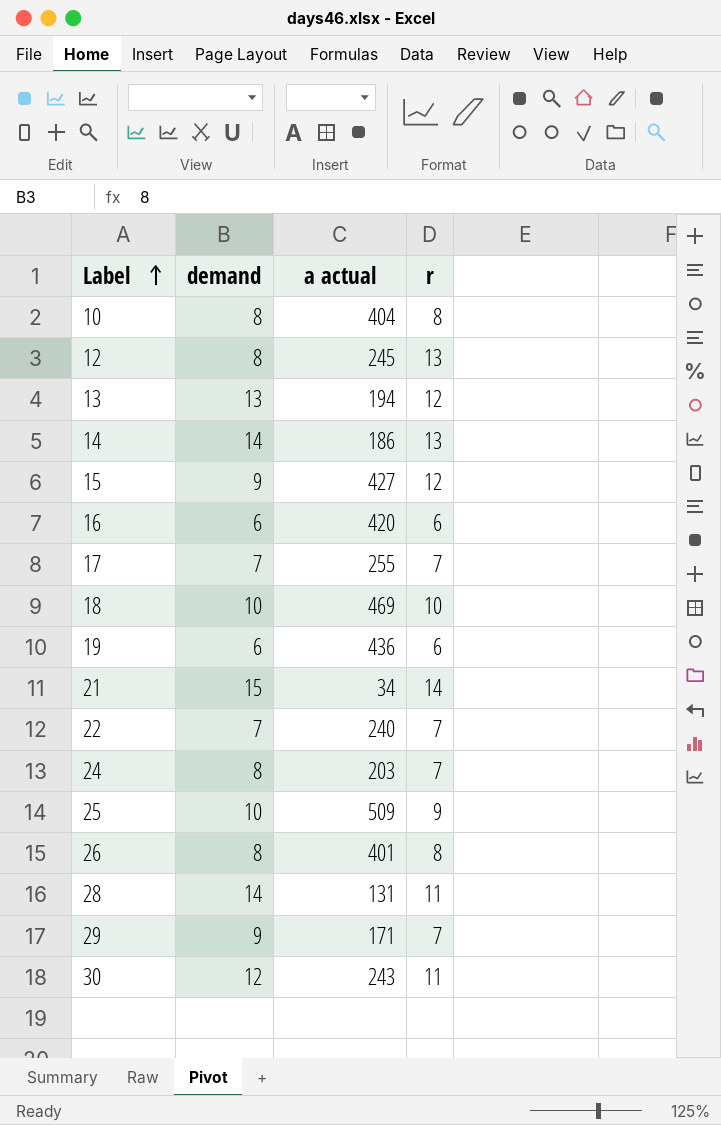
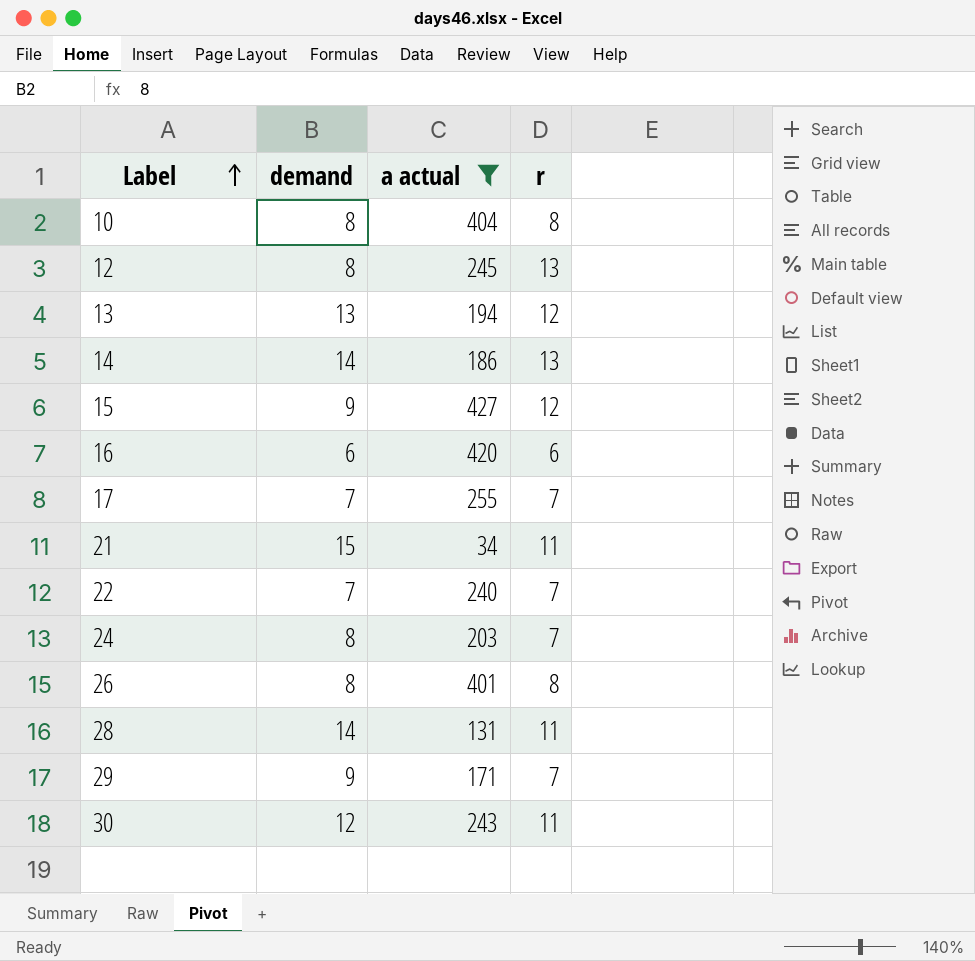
filter: none -> a actual <= 427
21 | r: 14 -> 11

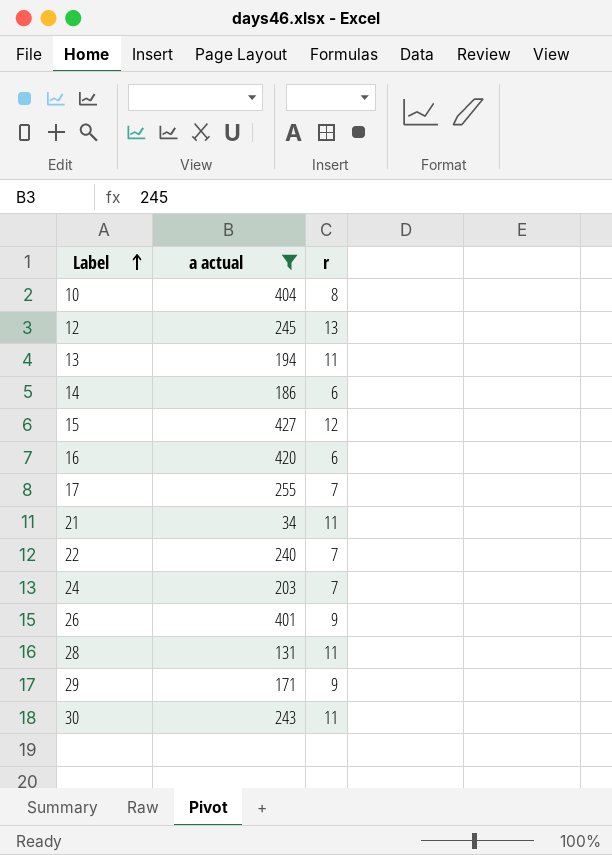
column demand | position: 2 -> none
13 | r: 12 -> 11
14 | r: 13 -> 6
26 | r: 8 -> 9
29 | r: 7 -> 9

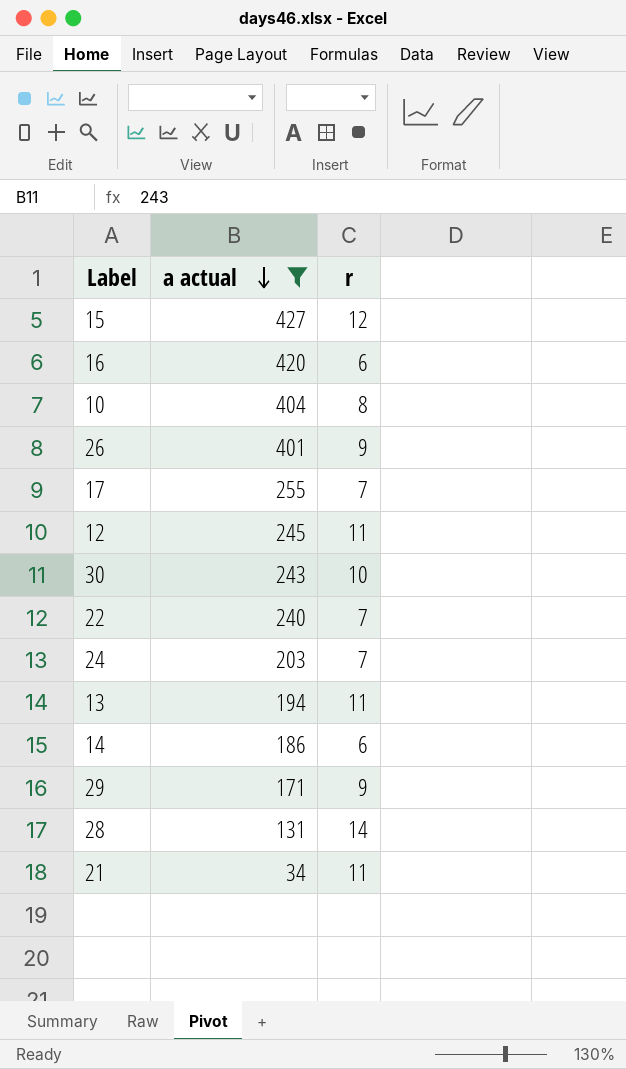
row order: Label ascending -> a actual descending
12 | r: 13 -> 11
30 | r: 11 -> 10
28 | r: 11 -> 14

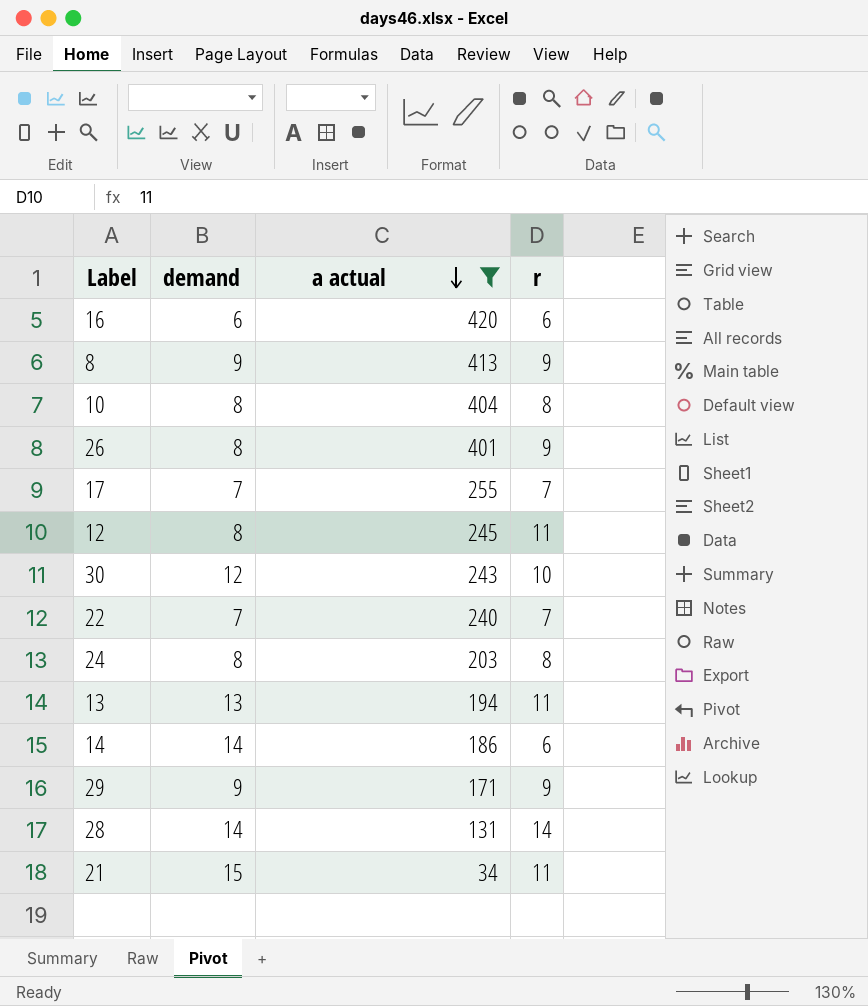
column demand | position: none -> 2
row 15: 427 | 12 -> none
row 8: none -> 9 | 413 | 9
24 | r: 7 -> 8

